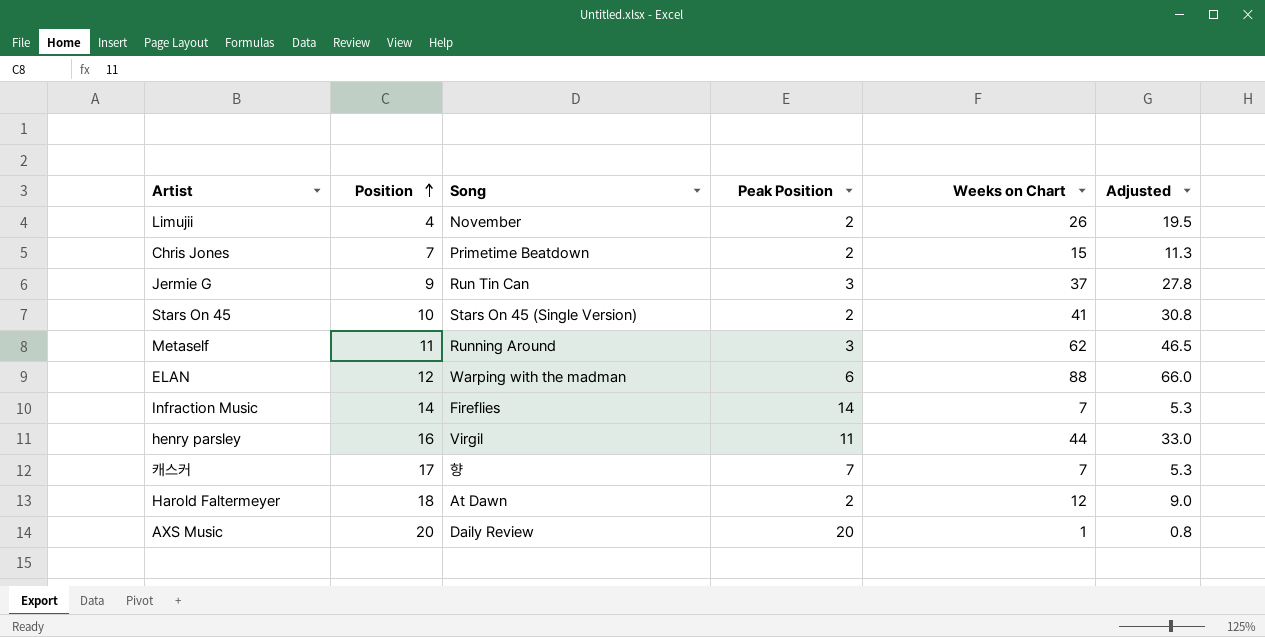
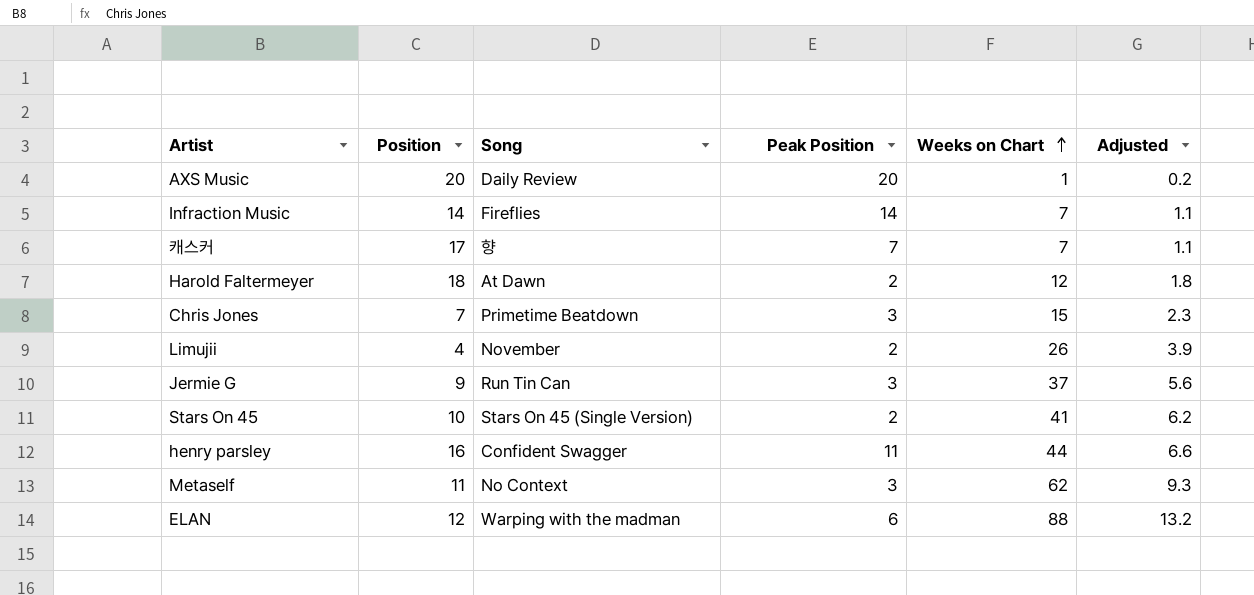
row order: Position ascending -> Weeks on Chart ascending
column Adjusted | formula: [Weeks on Chart] * 0.75 -> [Weeks on Chart] * 0.15
Chris Jones | Peak Position: 2 -> 3
henry parsley | Song: Virgil -> Confident Swagger
Metaself | Song: Running Around -> No Context

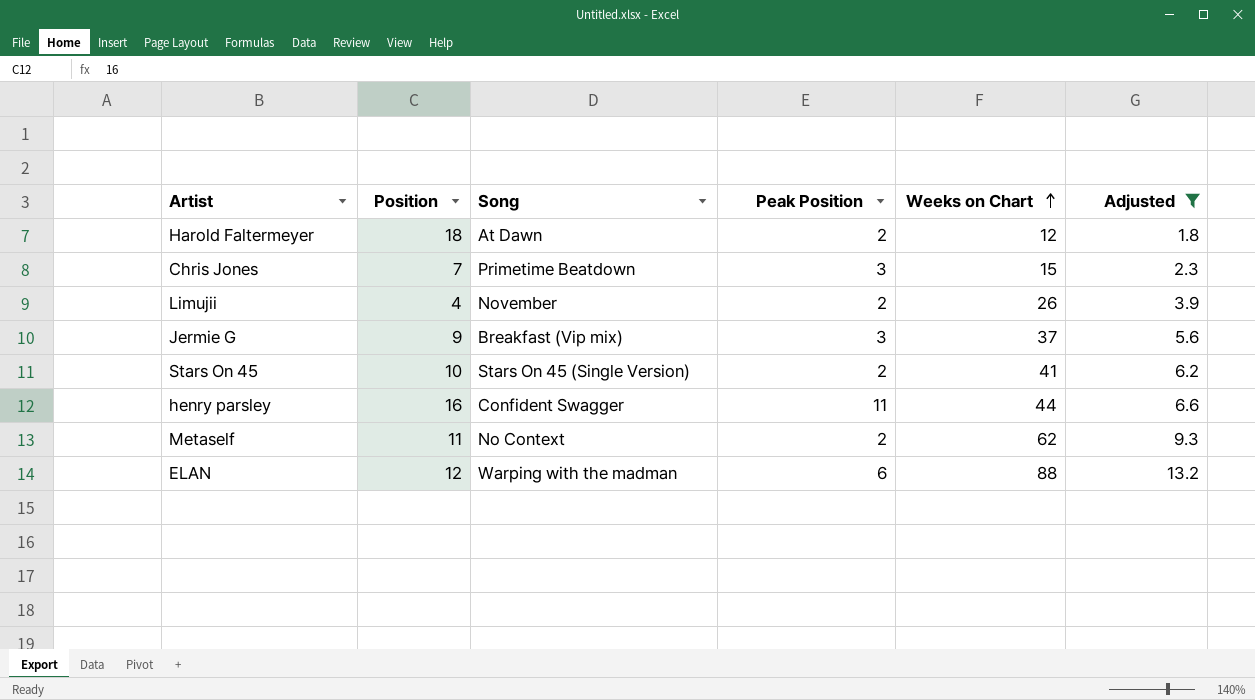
filter: none -> Adjusted >= 1.8
Jermie G | Song: Run Tin Can -> Breakfast (Vip mix)
Metaself | Peak Position: 3 -> 2

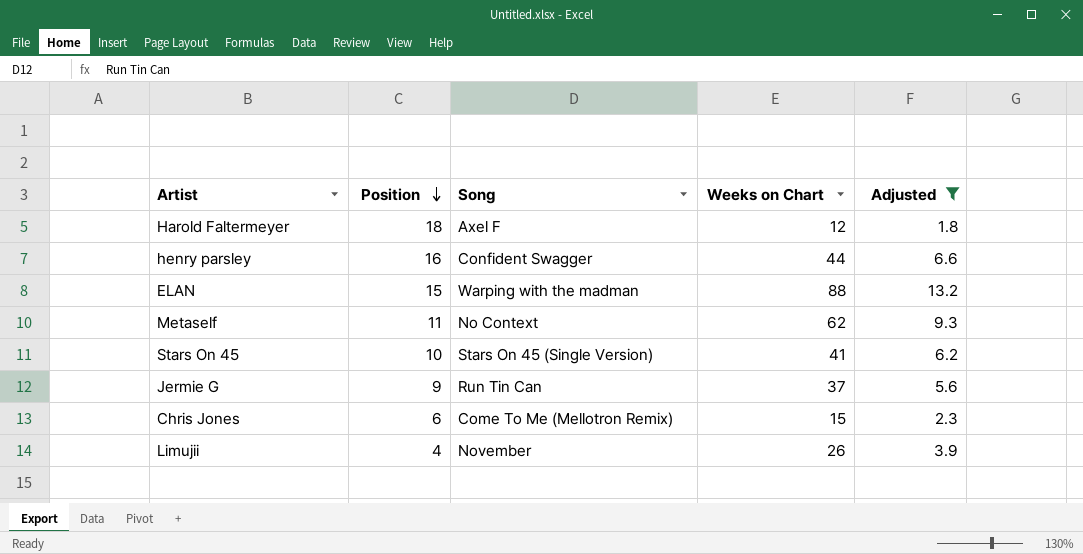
row order: Weeks on Chart ascending -> Position descending
column Peak Position | position: 4 -> none
Harold Faltermeyer | Song: At Dawn -> Axel F
ELAN | Position: 12 -> 15
Jermie G | Song: Breakfast (Vip mix) -> Run Tin Can
Chris Jones | Position: 7 -> 6
Chris Jones | Song: Primetime Beatdown -> Come To Me (Mellotron Remix)

